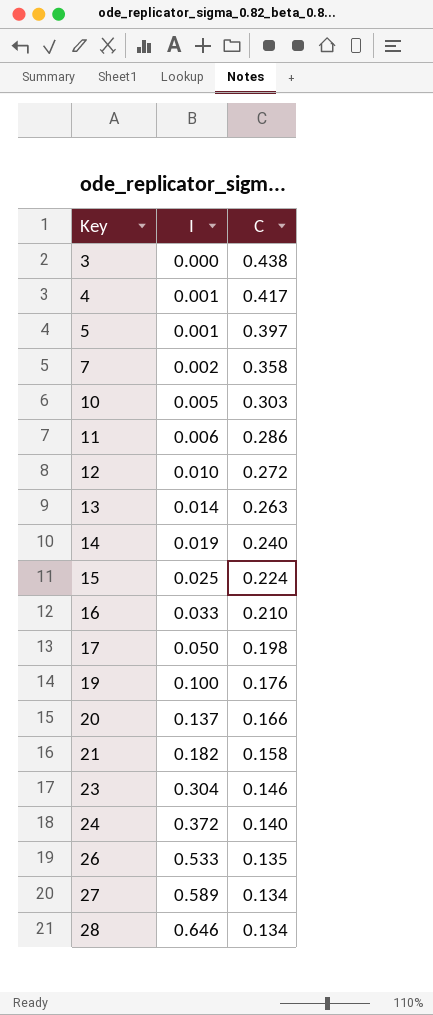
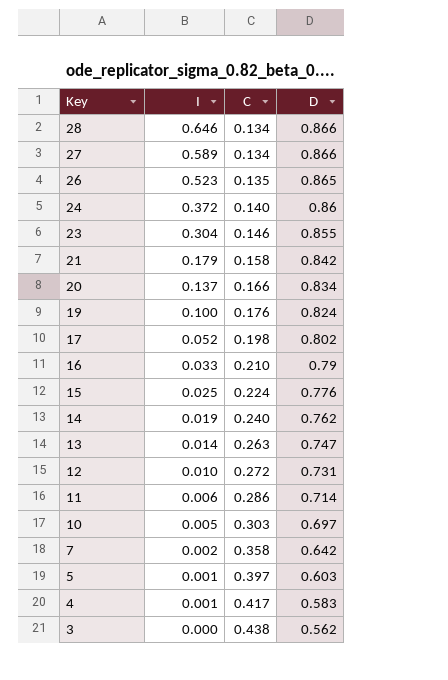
row order: Key ascending -> Key descending
column D | position: none -> 4
26 | I: 0.533 -> 0.523
21 | I: 0.182 -> 0.179
17 | I: 0.050 -> 0.052

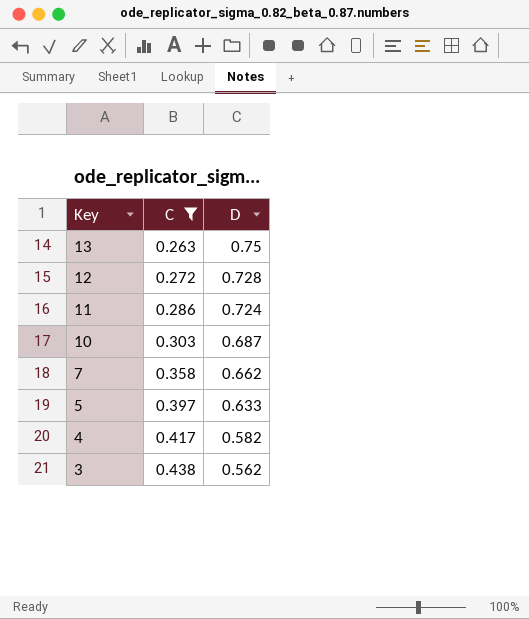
filter: none -> C >= 0.263
column I | position: 2 -> none
13 | D: 0.747 -> 0.75
12 | D: 0.731 -> 0.728
11 | D: 0.714 -> 0.724
10 | D: 0.697 -> 0.687
7 | D: 0.642 -> 0.662
5 | D: 0.603 -> 0.633
4 | D: 0.583 -> 0.582

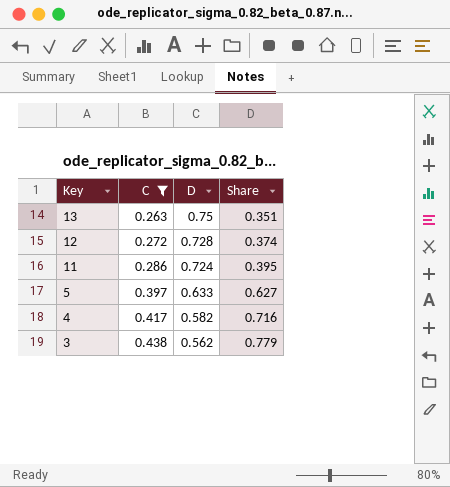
column Share | formula: none -> [C] / [D]
row 10: 0.303 | 0.687 -> none
row 7: 0.358 | 0.662 -> none

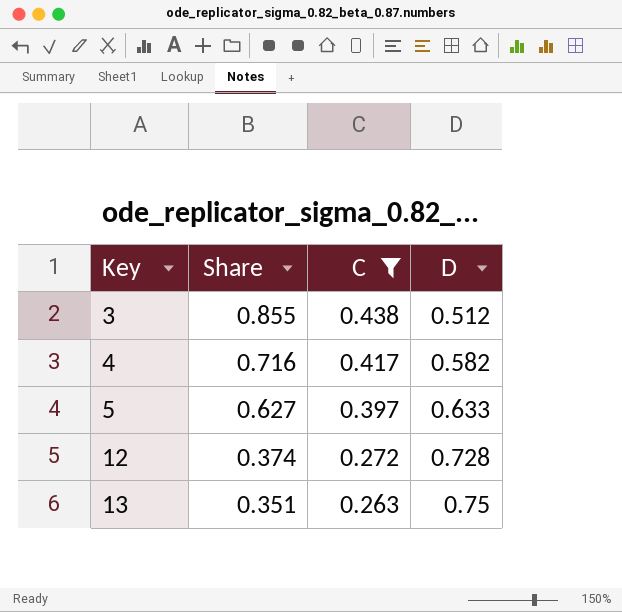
row order: Key descending -> Key ascending
column Share | position: 4 -> 2
row 11: 0.286 | 0.724 | 0.395 -> none
3 | Share: 0.779 -> 0.855
3 | D: 0.562 -> 0.512

